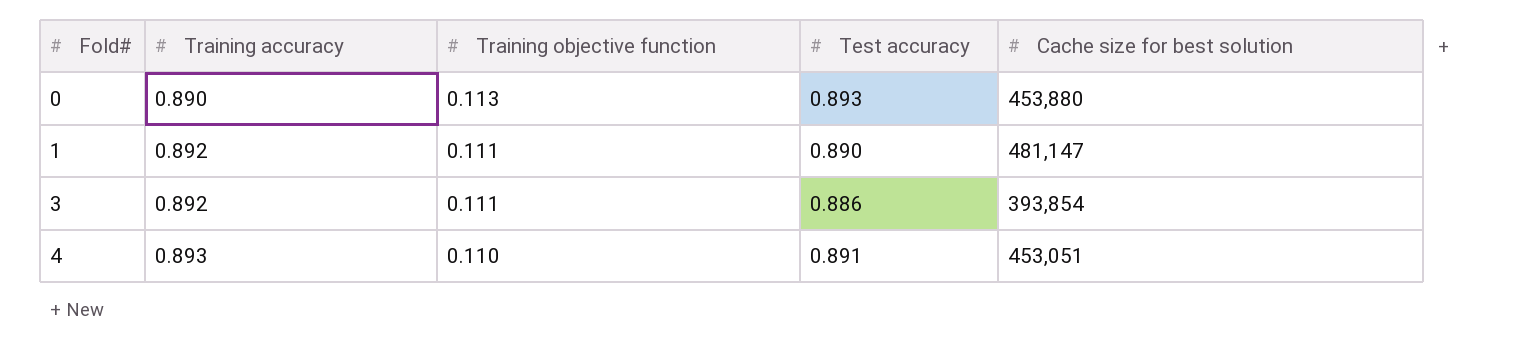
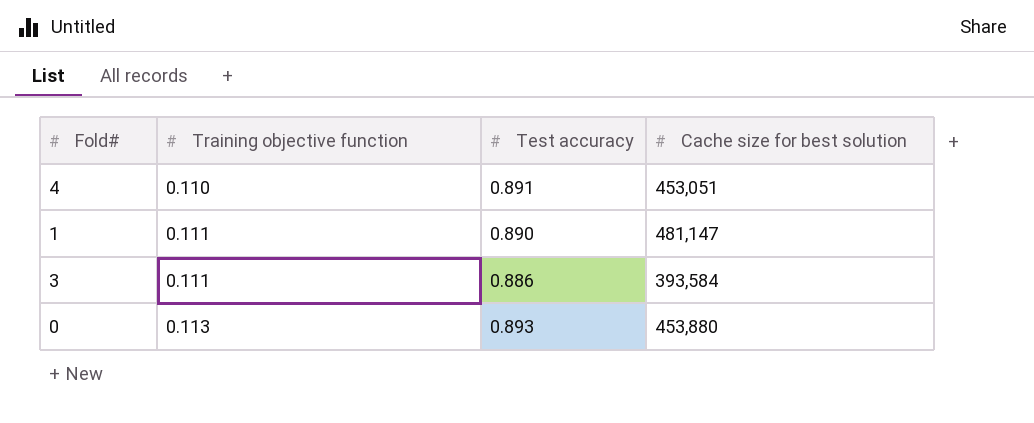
row order: Fold# ascending -> Training objective function ascending
column Training accuracy | position: 2 -> none
3 | Cache size for best solution: 393,854 -> 393,584

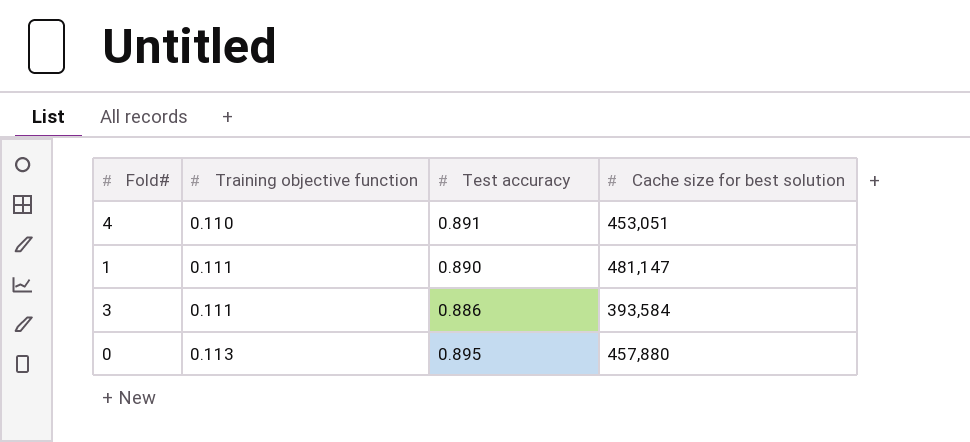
0 | Test accuracy: 0.893 -> 0.895
0 | Cache size for best solution: 453,880 -> 457,880

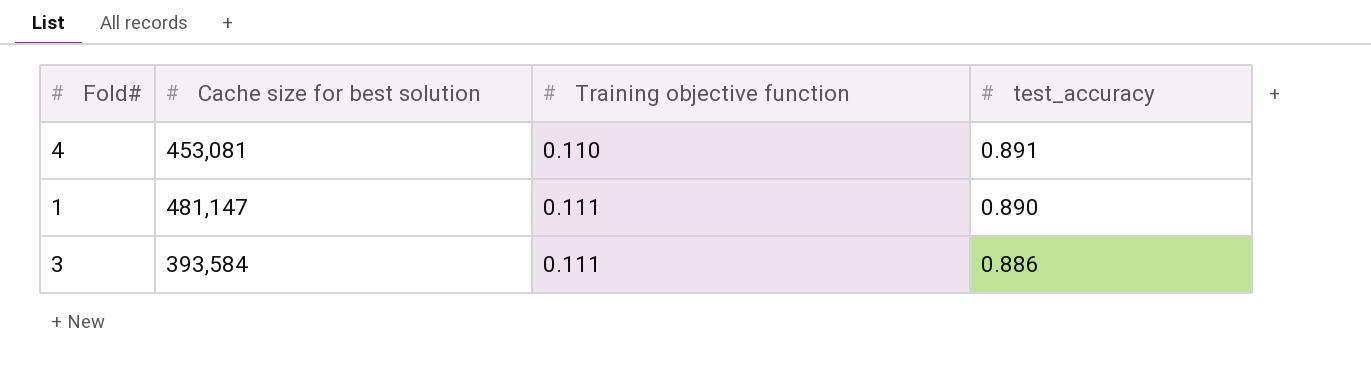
column Cache size for best solution | position: 4 -> 2
column name: Test accuracy -> test_accuracy
row 0: 0.113 | 0.895 | 457,880 -> none
4 | Cache size for best solution: 453,051 -> 453,081

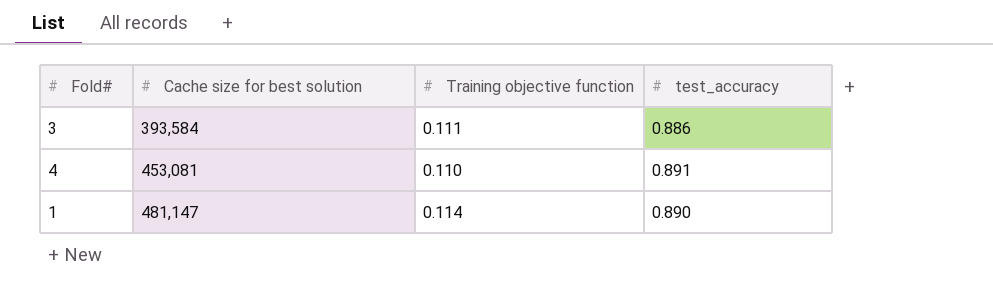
row order: Training objective function ascending -> Cache size for best solution ascending
1 | Training objective function: 0.111 -> 0.114

